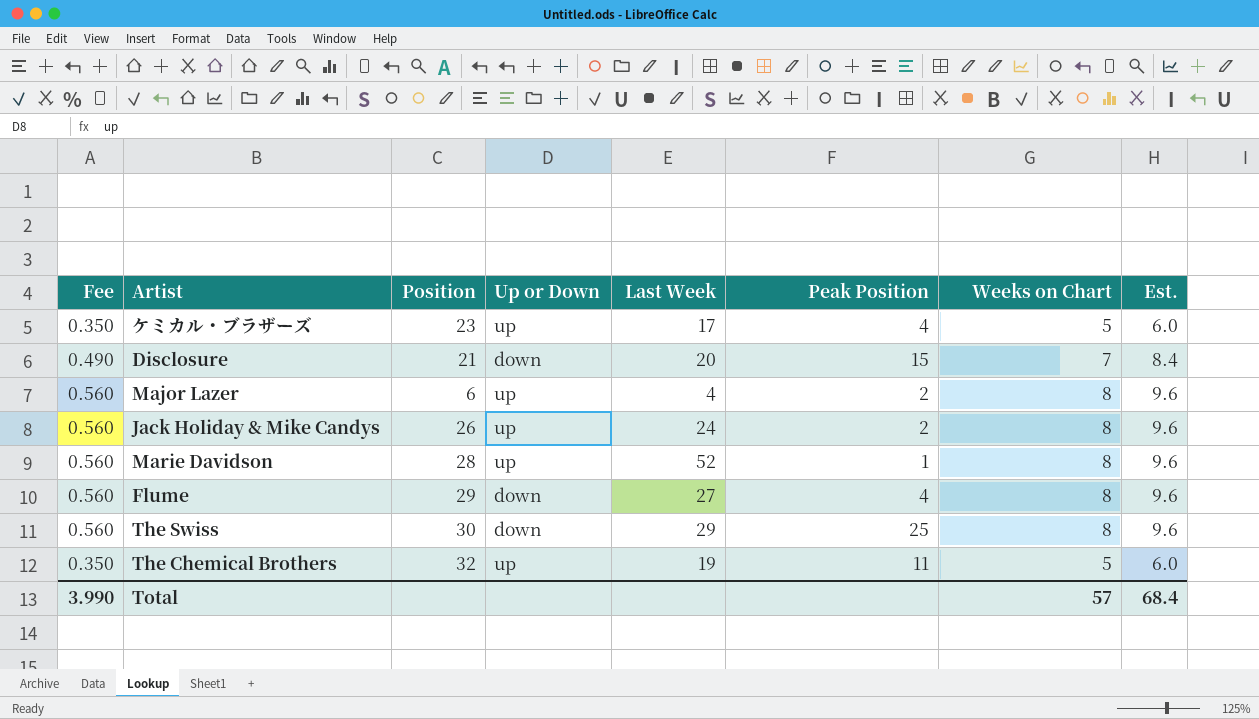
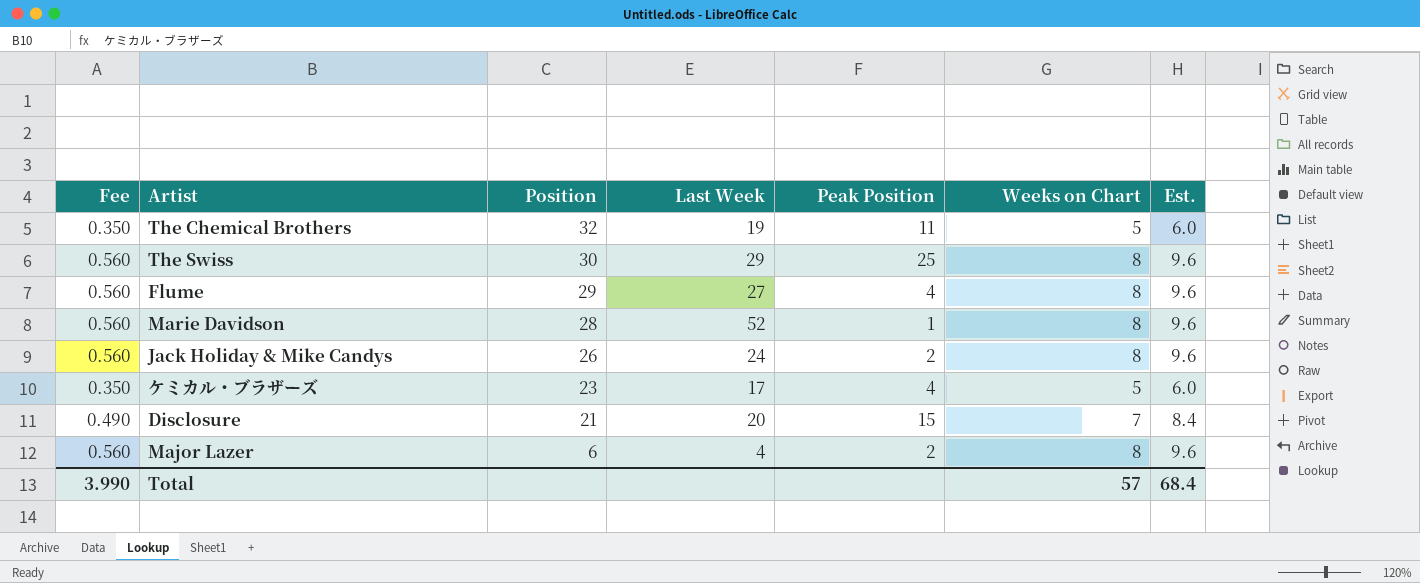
row order: none -> Position descending
column Up or Down | position: 4 -> none

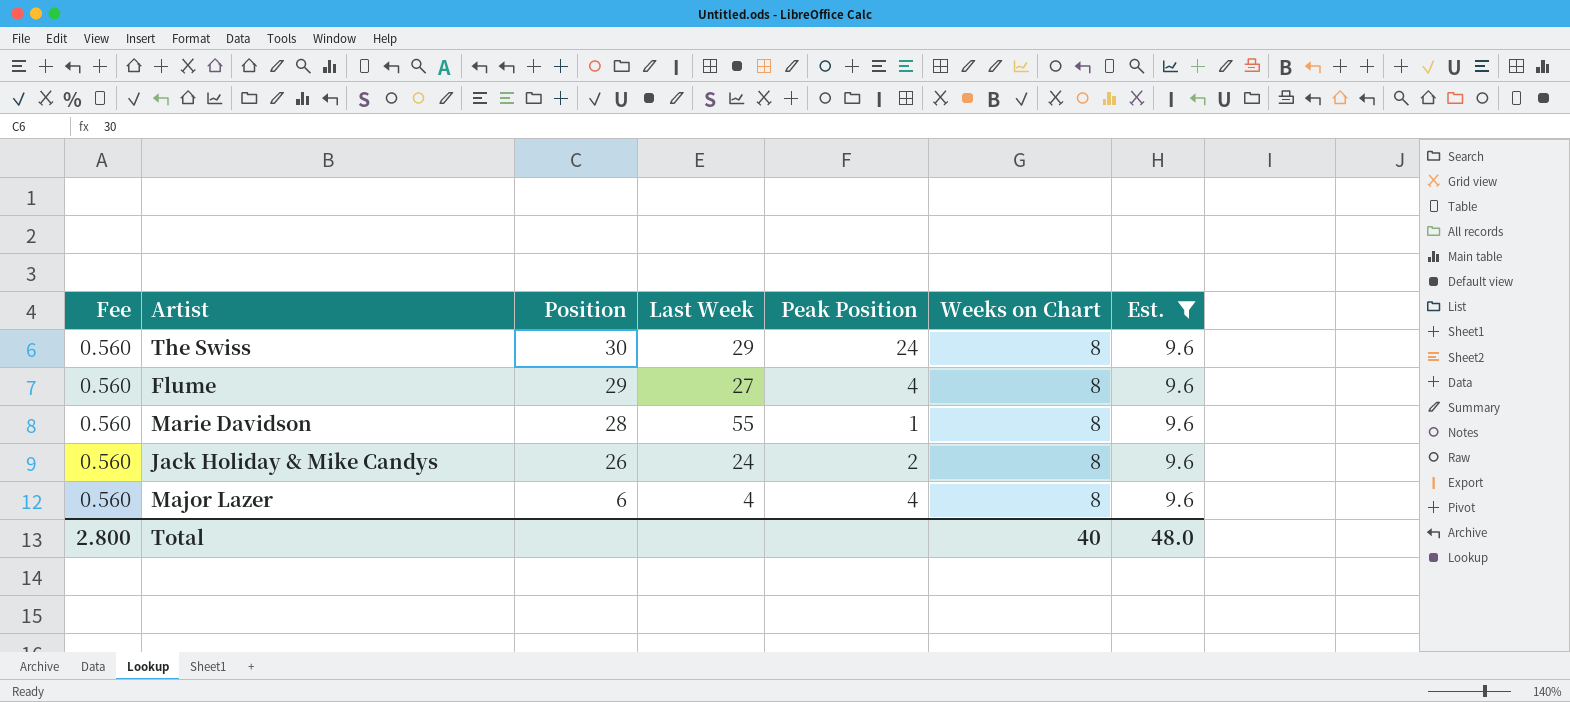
filter: none -> Est. = 9.6
The Swiss | Peak Position: 25 -> 24
Marie Davidson | Last Week: 52 -> 55
Major Lazer | Peak Position: 2 -> 4
Total | Fee: 3.990 -> 2.800
Total | Weeks on Chart: 57 -> 40
Total | Est.: 68.4 -> 48.0

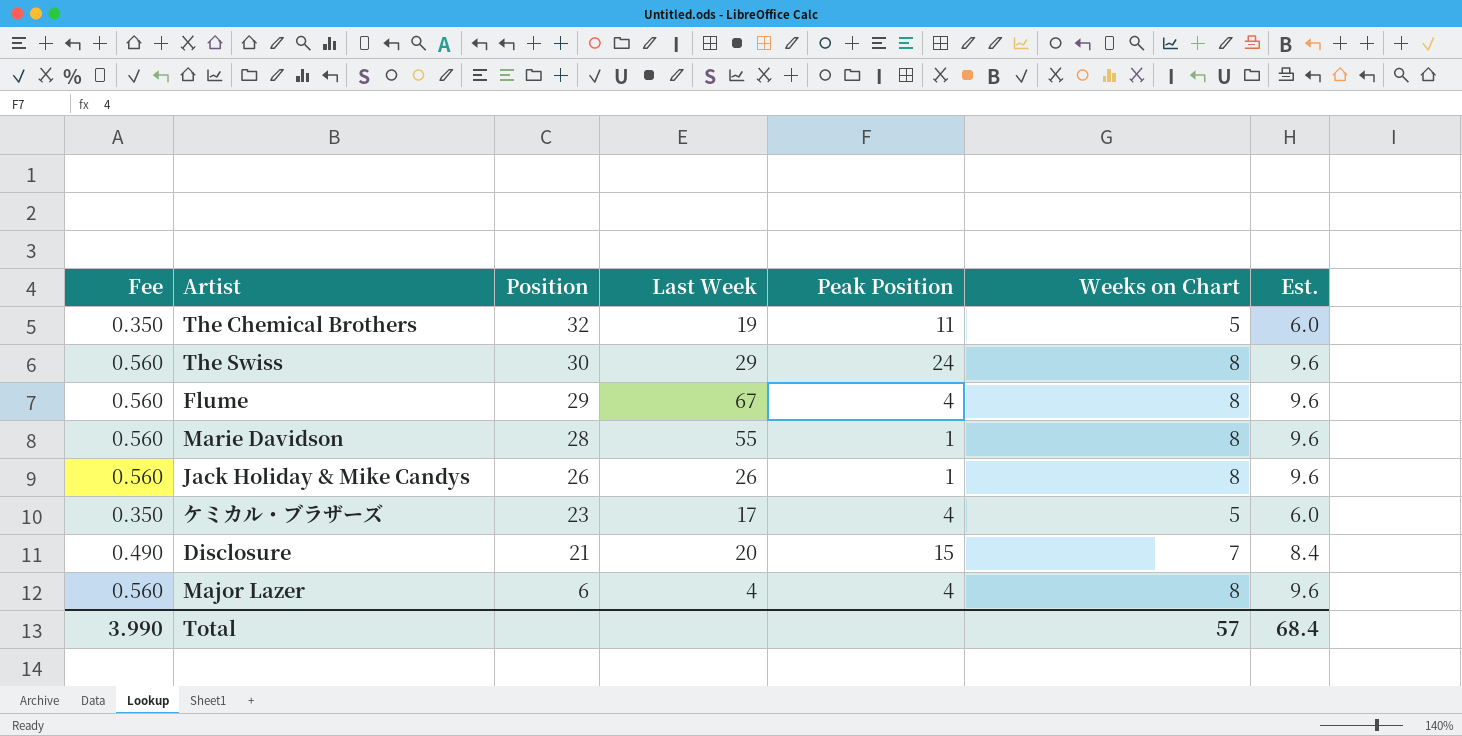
filter: Est. = 9.6 -> none
Flume | Last Week: 27 -> 67
Jack Holiday & Mike Candys | Last Week: 24 -> 26
Jack Holiday & Mike Candys | Peak Position: 2 -> 1
Total | Fee: 2.800 -> 3.990
Total | Weeks on Chart: 40 -> 57
Total | Est.: 48.0 -> 68.4

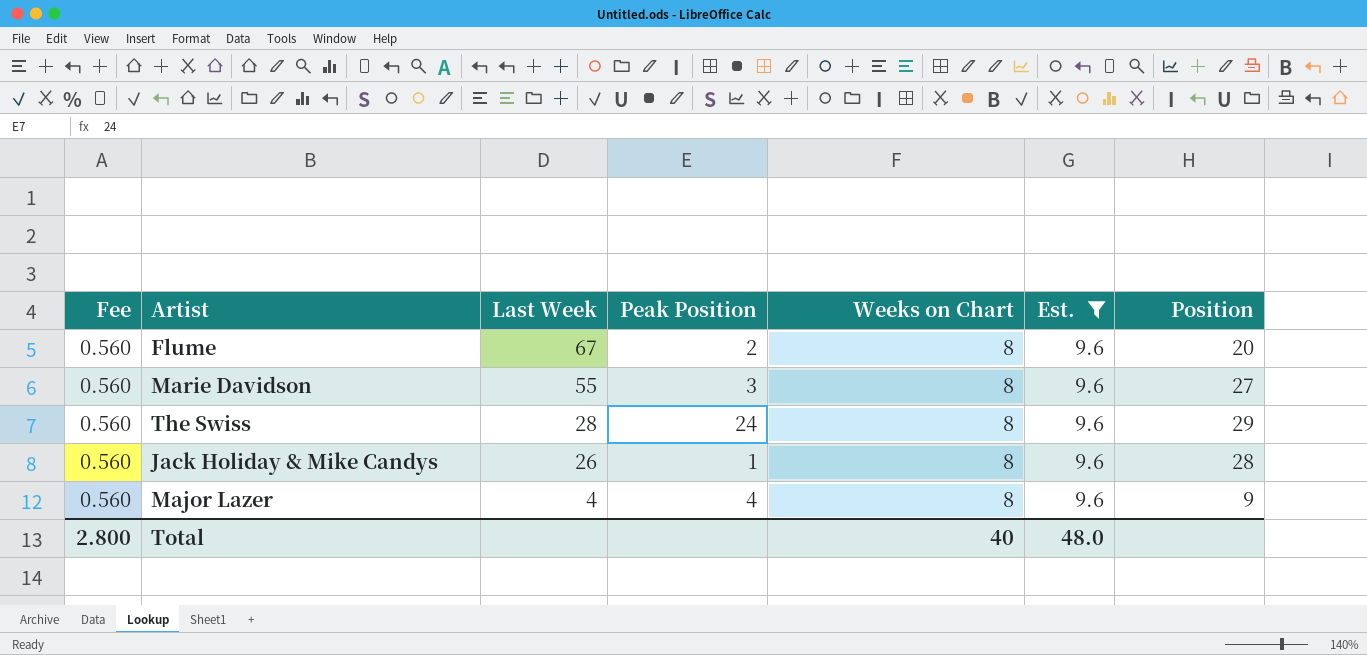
filter: none -> Est. = 9.6
row order: Position descending -> Last Week descending
column Position | position: 3 -> 7
Flume | Peak Position: 4 -> 2
Flume | Position: 29 -> 20
Marie Davidson | Peak Position: 1 -> 3
Marie Davidson | Position: 28 -> 27
The Swiss | Last Week: 29 -> 28
The Swiss | Position: 30 -> 29
Jack Holiday & Mike Candys | Position: 26 -> 28
Major Lazer | Position: 6 -> 9
Total | Fee: 3.990 -> 2.800
Total | Weeks on Chart: 57 -> 40
Total | Est.: 68.4 -> 48.0

